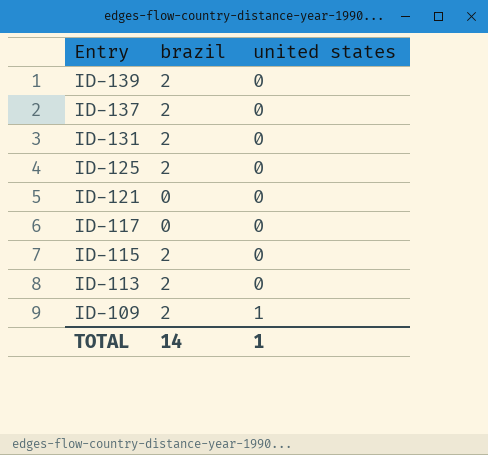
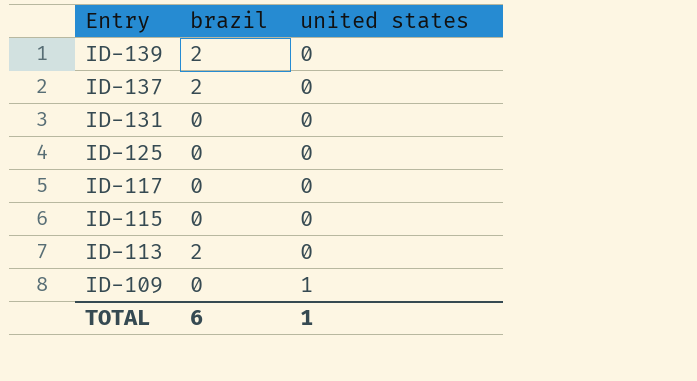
row ID-121: 0 | 0 -> none
ID-131 | brazil: 2 -> 0
ID-125 | brazil: 2 -> 0
ID-115 | brazil: 2 -> 0
ID-109 | brazil: 2 -> 0
TOTAL | brazil: 14 -> 6

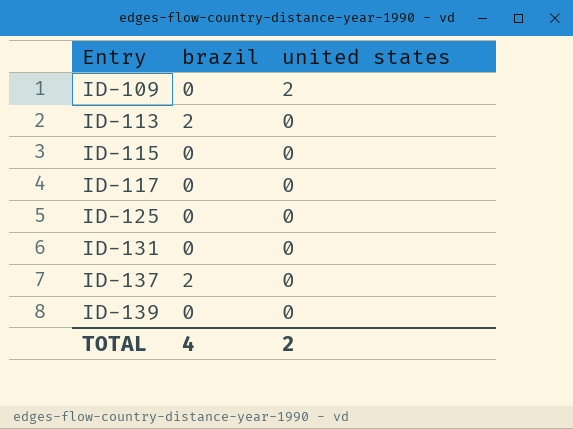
row order: Entry descending -> Entry ascending
ID-109 | united states: 1 -> 2
ID-139 | brazil: 2 -> 0
TOTAL | brazil: 6 -> 4
TOTAL | united states: 1 -> 2

